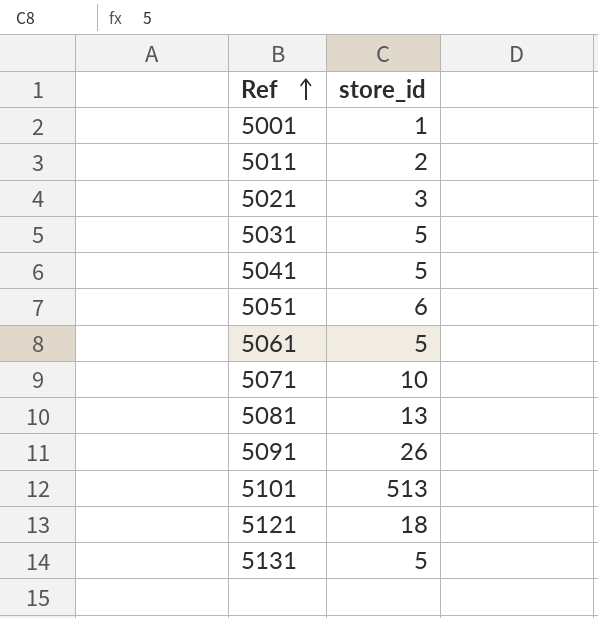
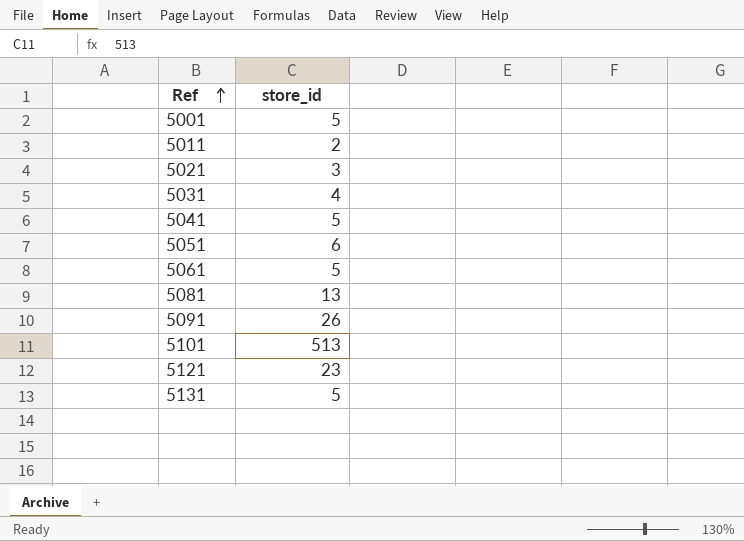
row 5071: 10 -> none
5001 | store_id: 1 -> 5
5031 | store_id: 5 -> 4
5121 | store_id: 18 -> 23

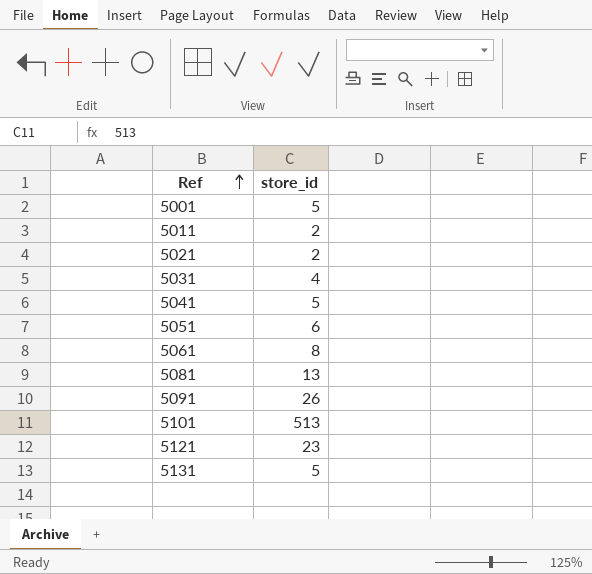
5021 | store_id: 3 -> 2
5061 | store_id: 5 -> 8

